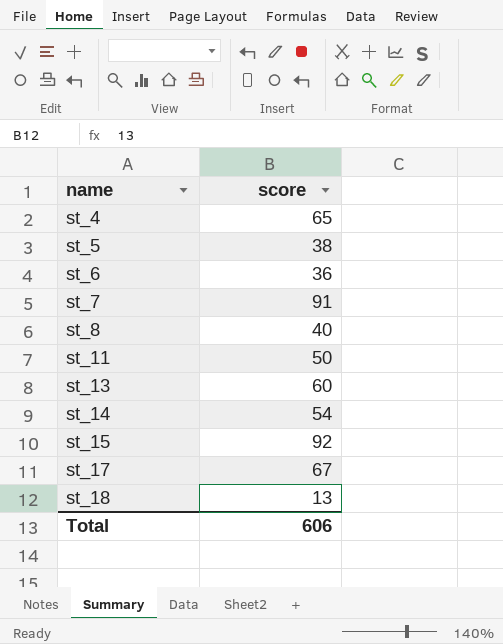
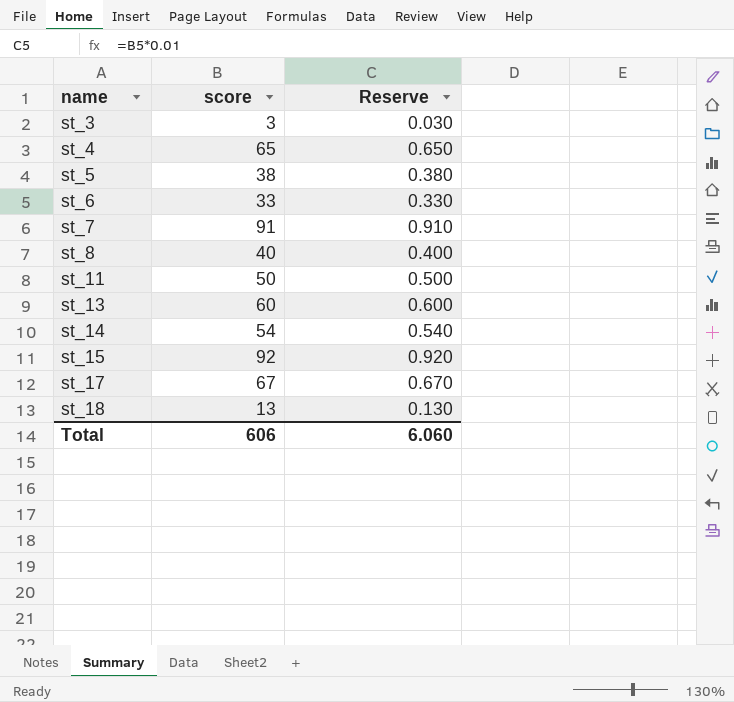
column Reserve | formula: none -> [score] * 0.01
row st_3: none -> 3 | 0.030
st_6 | score: 36 -> 33

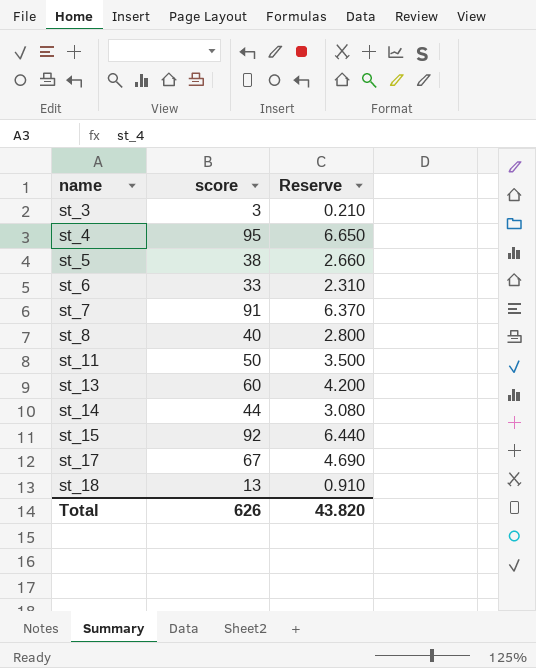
column Reserve | formula: [score] * 0.01 -> [score] * 0.07
st_4 | score: 65 -> 95
st_14 | score: 54 -> 44
Total | score: 606 -> 626
Total | Reserve: 6.060 -> 43.820

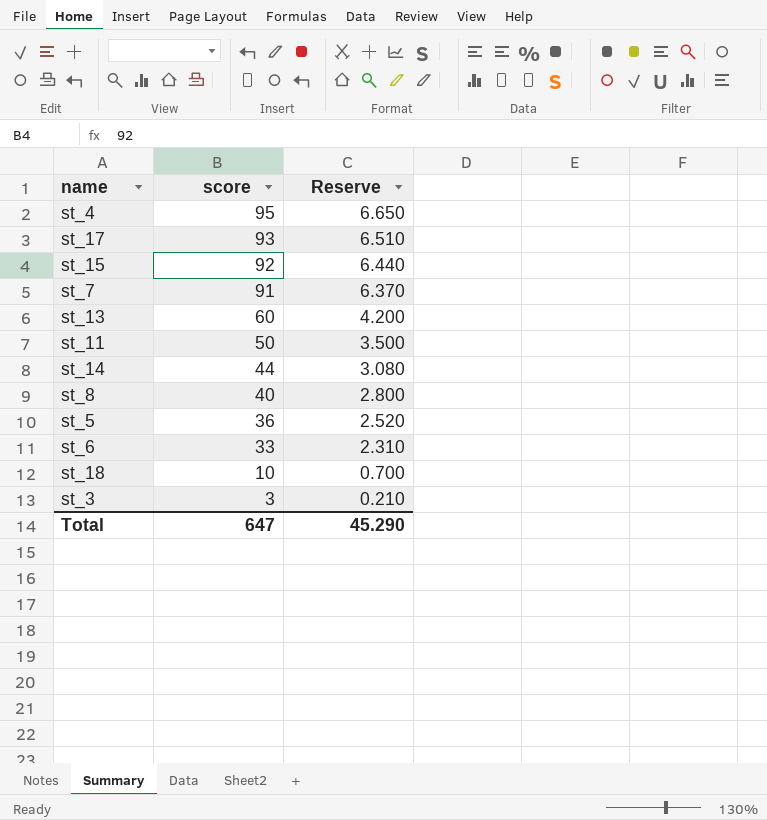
row order: name ascending -> score descending
st_17 | score: 67 -> 93
st_17 | Reserve: 4.690 -> 6.510
st_5 | score: 38 -> 36
st_5 | Reserve: 2.660 -> 2.520
st_18 | score: 13 -> 10
st_18 | Reserve: 0.910 -> 0.700
Total | score: 626 -> 647
Total | Reserve: 43.820 -> 45.290

